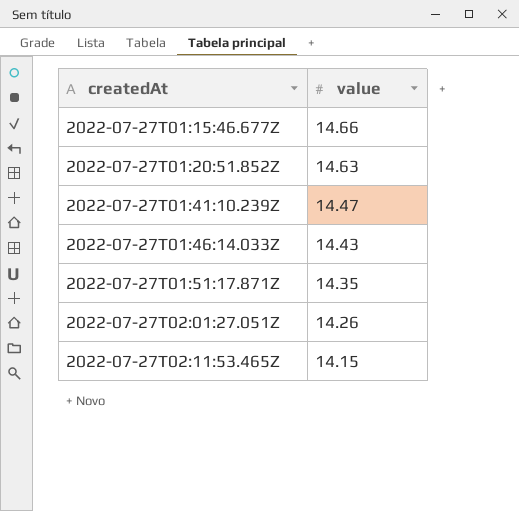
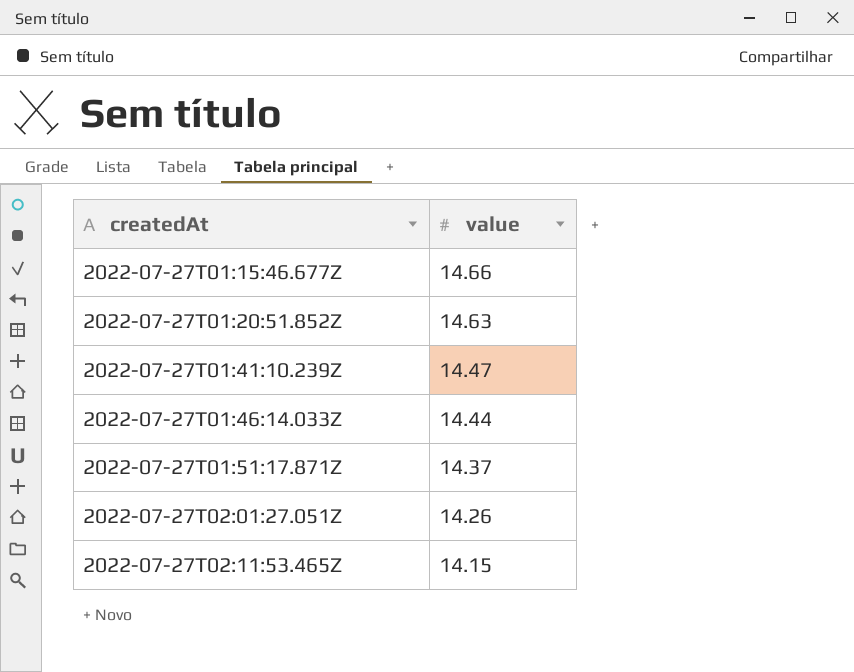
2022-07-27T01:46:14.033Z | value: 14.43 -> 14.44
2022-07-27T01:51:17.871Z | value: 14.35 -> 14.37

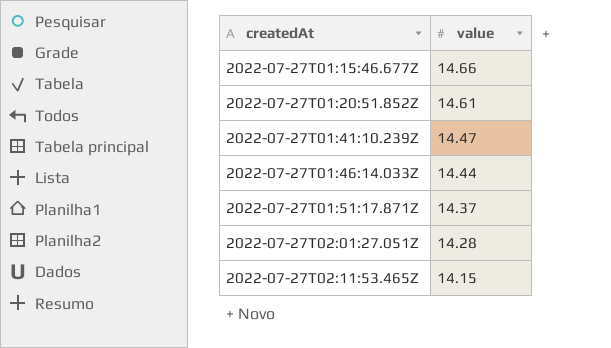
2022-07-27T01:20:51.852Z | value: 14.63 -> 14.61
2022-07-27T02:01:27.051Z | value: 14.26 -> 14.28

